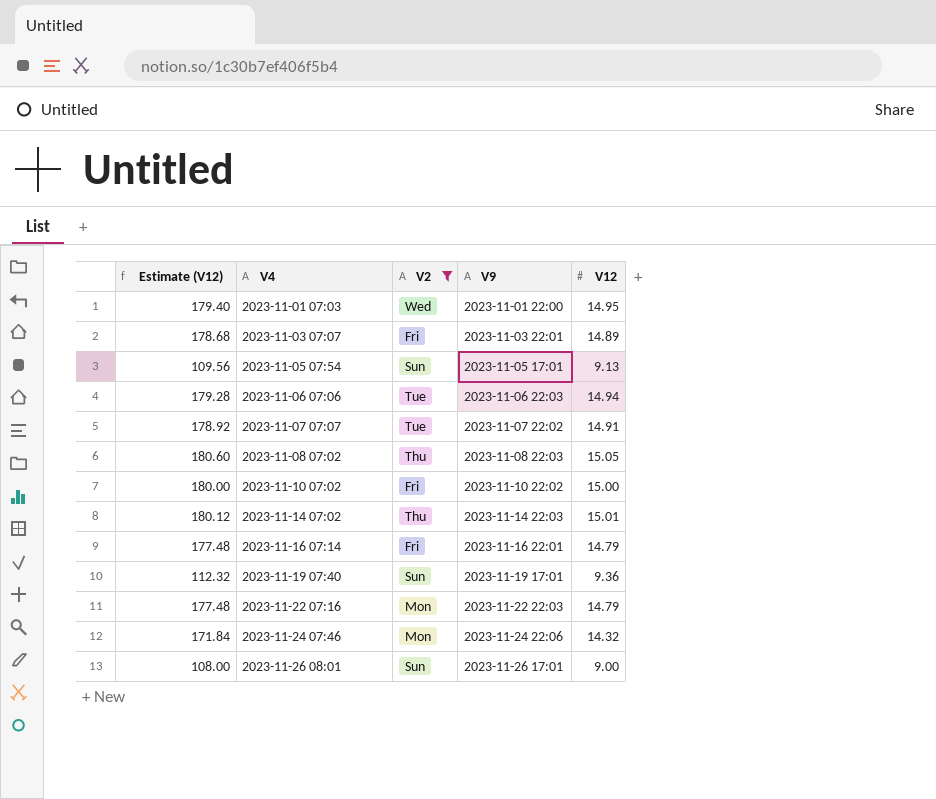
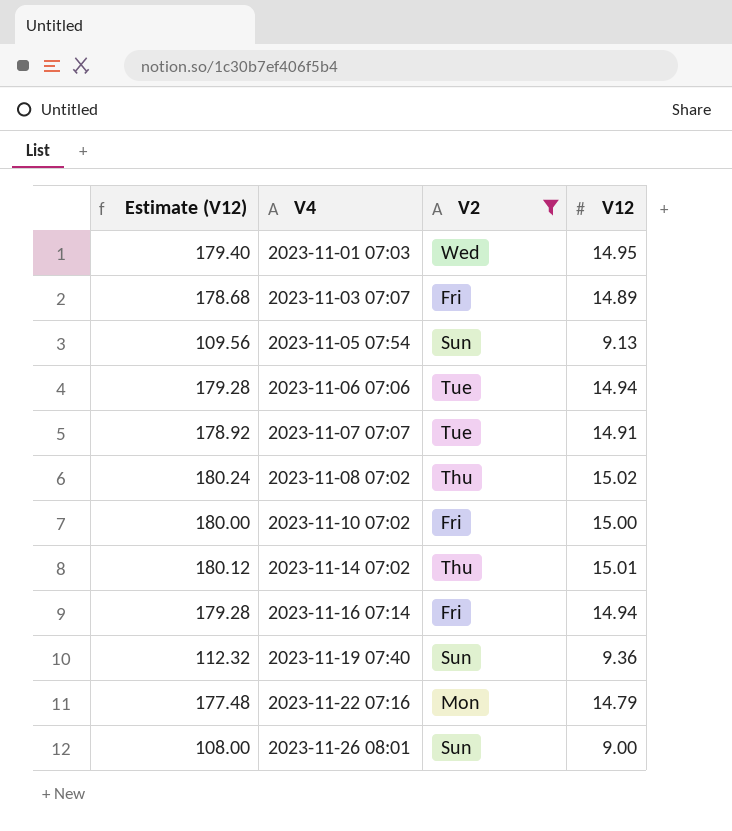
column V9 | position: 4 -> none
row 2023-11-24 07:46: 171.84 | Mon | 2023-11-24 22:06 | 14.32 -> none
2023-11-08 07:02 | Estimate (V12): 180.60 -> 180.24
2023-11-08 07:02 | V12: 15.05 -> 15.02
2023-11-16 07:14 | Estimate (V12): 177.48 -> 179.28
2023-11-16 07:14 | V12: 14.79 -> 14.94

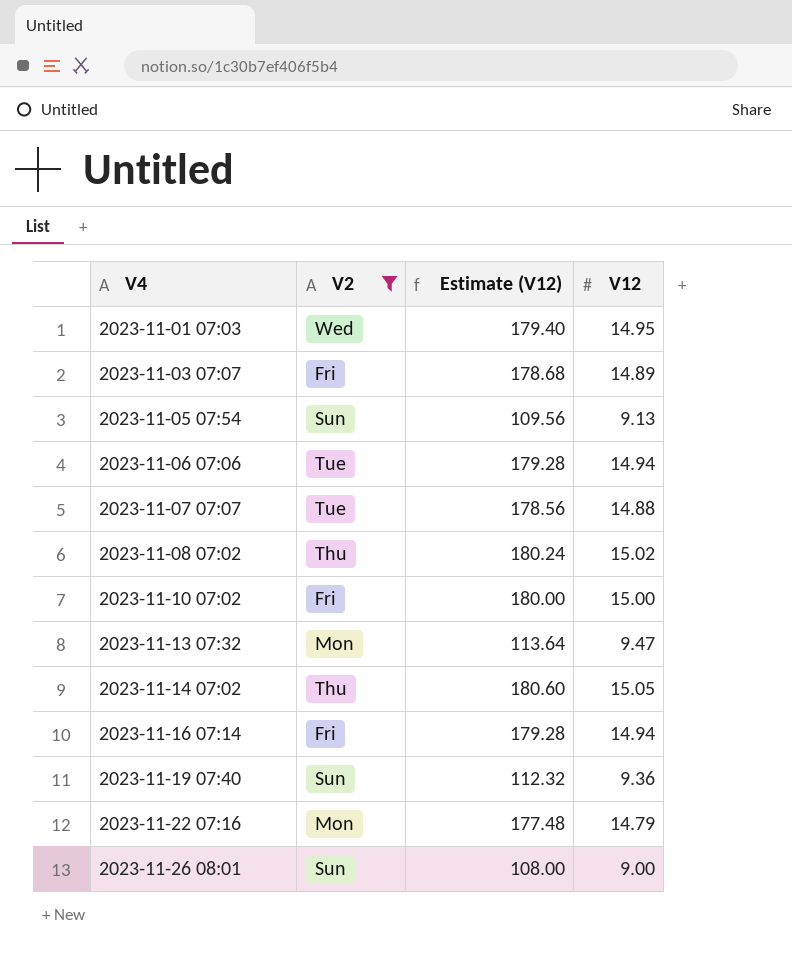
column Estimate (V12) | position: 1 -> 3
2023-11-07 07:07 | Estimate (V12): 178.92 -> 178.56
2023-11-07 07:07 | V12: 14.91 -> 14.88
row 2023-11-13 07:32: none -> Mon | 113.64 | 9.47
2023-11-14 07:02 | Estimate (V12): 180.12 -> 180.60
2023-11-14 07:02 | V12: 15.01 -> 15.05

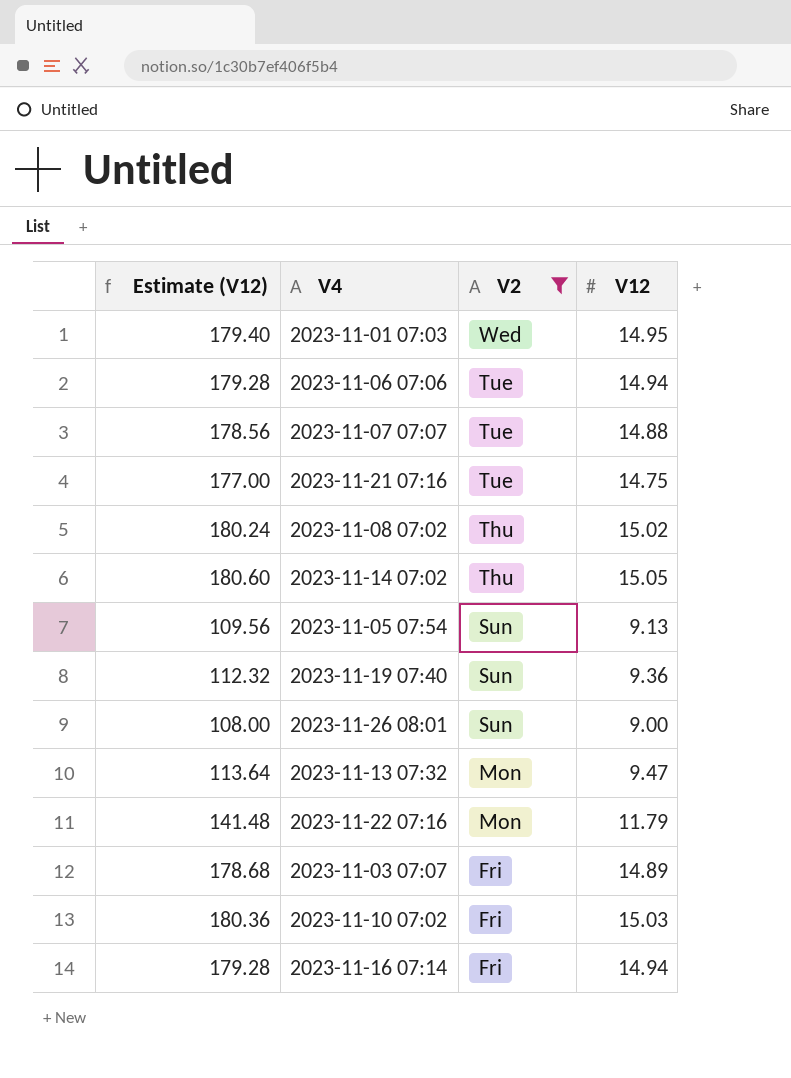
row order: V4 ascending -> V2 descending
column Estimate (V12) | position: 3 -> 1
row 2023-11-21 07:16: none -> 177.00 | Tue | 14.75
2023-11-22 07:16 | Estimate (V12): 177.48 -> 141.48
2023-11-22 07:16 | V12: 14.79 -> 11.79
2023-11-10 07:02 | Estimate (V12): 180.00 -> 180.36
2023-11-10 07:02 | V12: 15.00 -> 15.03

